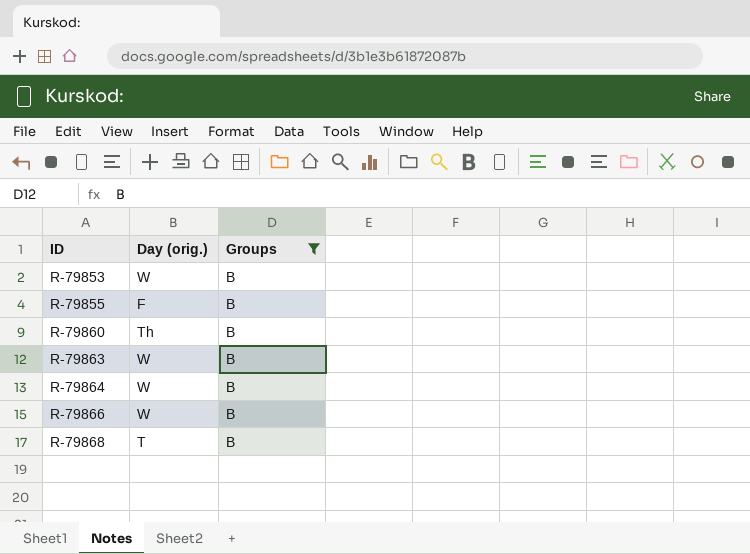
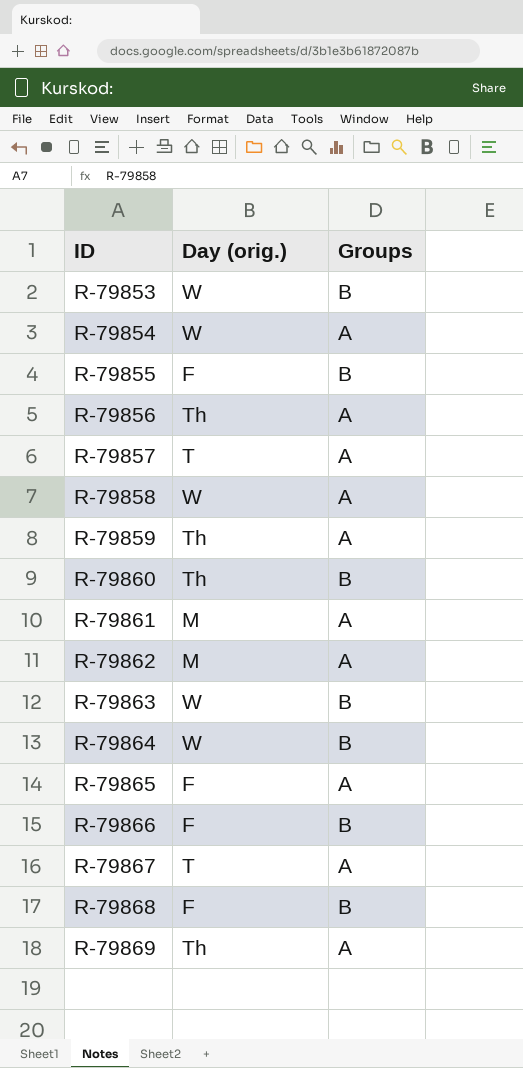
filter: Groups = B -> none
R-79866 | Day (orig.): W -> F
R-79868 | Day (orig.): T -> F

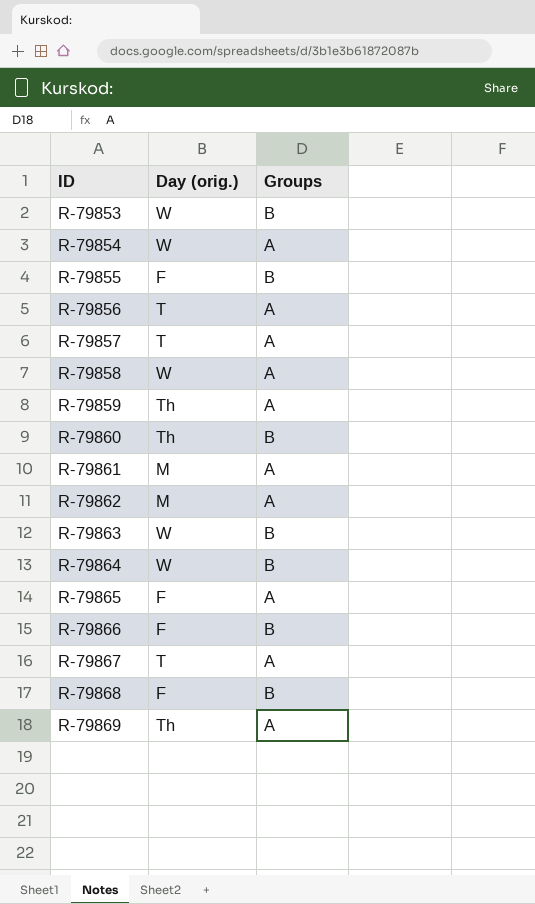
R-79856 | Day (orig.): Th -> T

